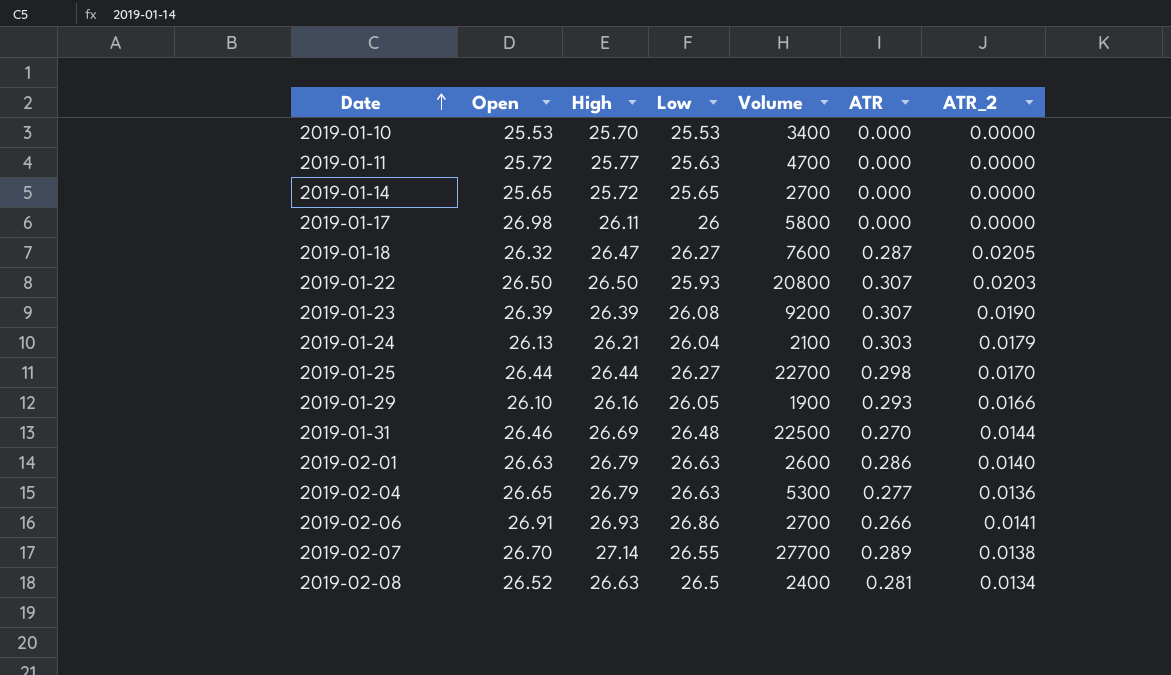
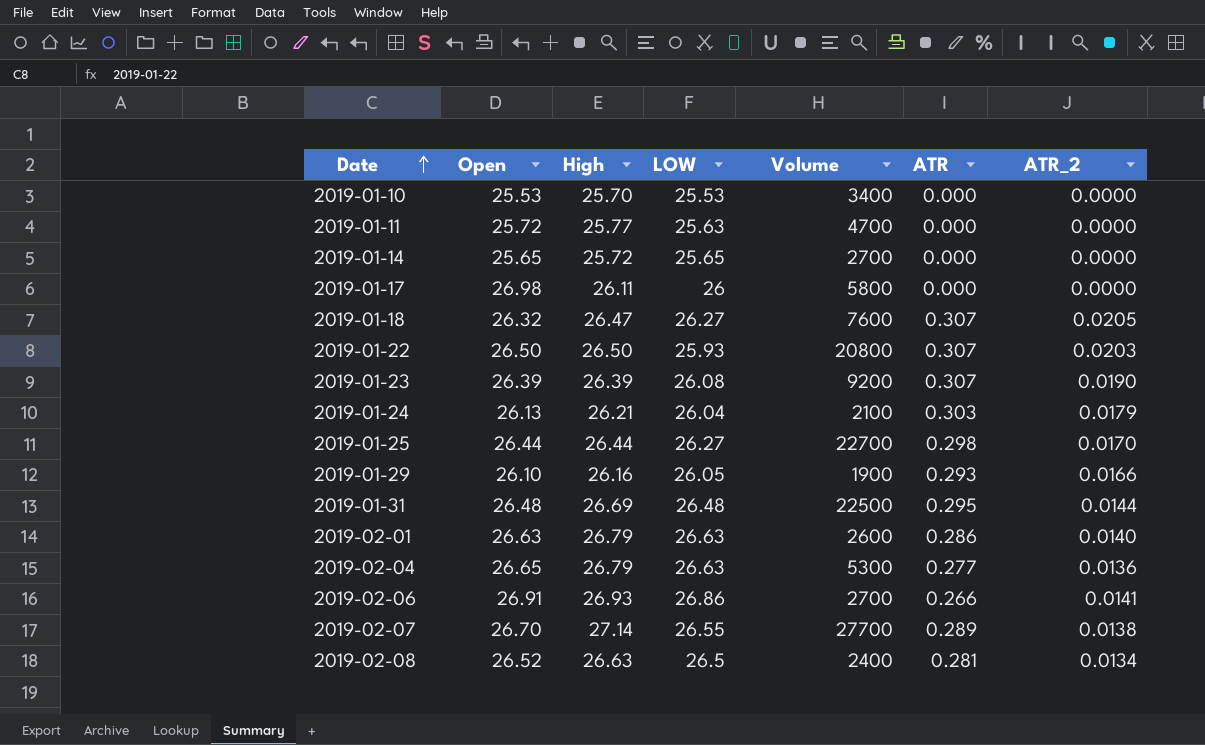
column name: Low -> LOW
2019-01-18 | ATR: 0.287 -> 0.307
2019-01-31 | Open: 26.46 -> 26.48
2019-01-31 | ATR: 0.270 -> 0.295

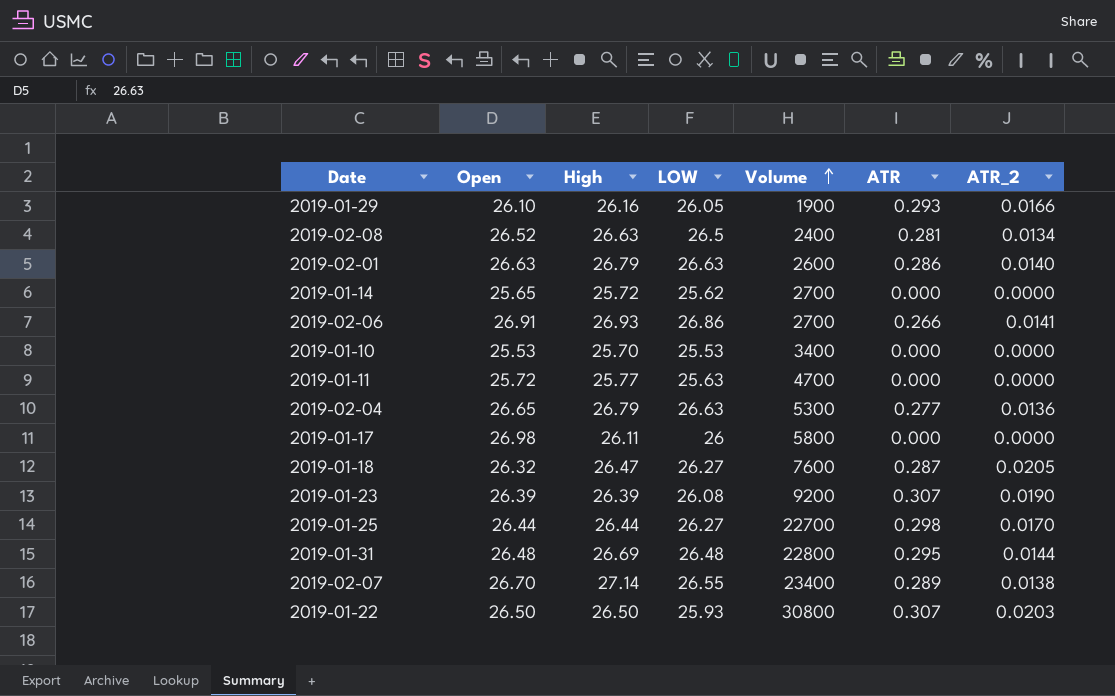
row order: Date ascending -> Volume ascending
row 2019-01-24: 26.13 | 26.21 | 26.04 | 2100 | 0.303 | 0.0179 -> none
2019-01-14 | LOW: 25.65 -> 25.62
2019-01-18 | ATR: 0.307 -> 0.287
2019-01-31 | Volume: 22500 -> 22800
2019-02-07 | Volume: 27700 -> 23400
2019-01-22 | Volume: 20800 -> 30800

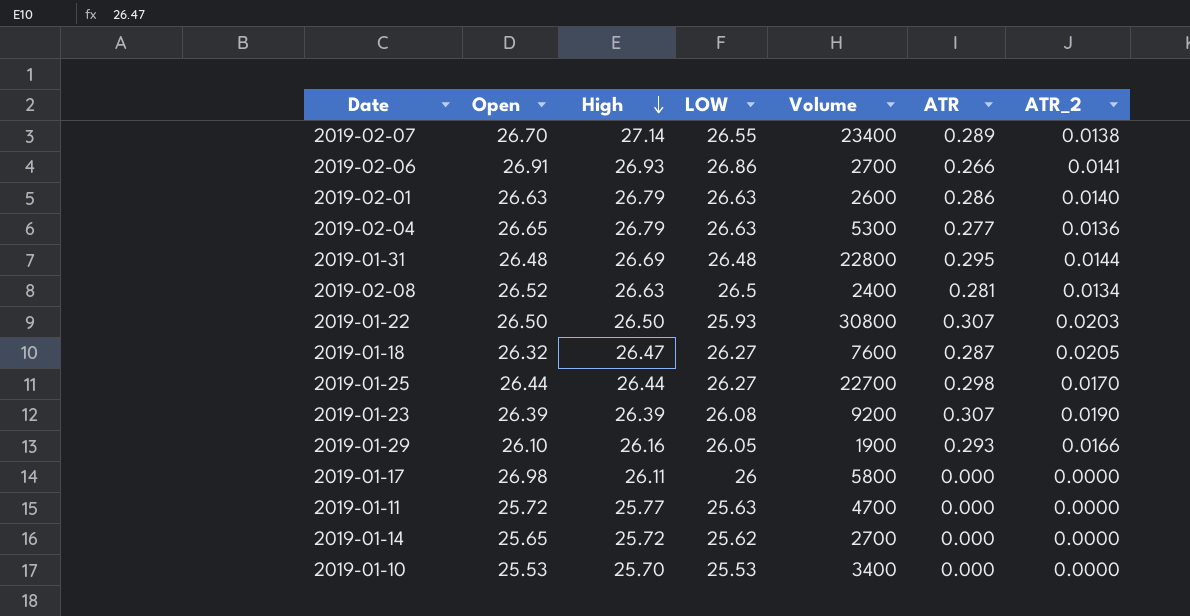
row order: Volume ascending -> High descending

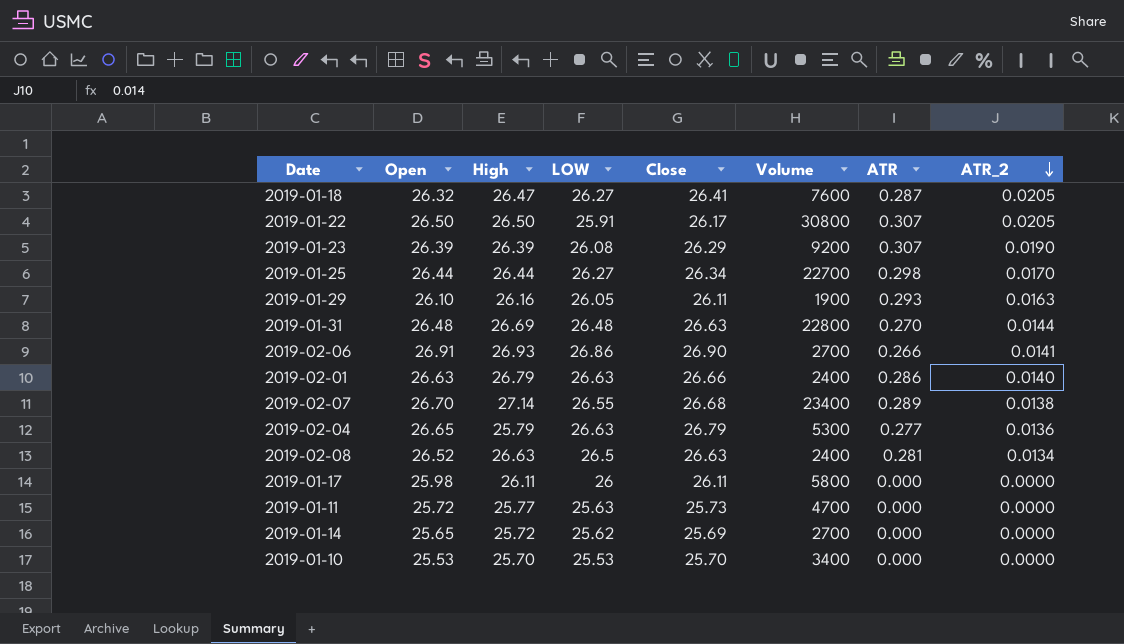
row order: High descending -> ATR_2 descending
column Close | position: none -> 5
2019-01-22 | LOW: 25.93 -> 25.91
2019-01-22 | ATR_2: 0.0203 -> 0.0205
2019-01-29 | ATR_2: 0.0166 -> 0.0163
2019-01-31 | ATR: 0.295 -> 0.270
2019-02-01 | Volume: 2600 -> 2400
2019-02-04 | High: 26.79 -> 25.79
2019-01-17 | Open: 26.98 -> 25.98

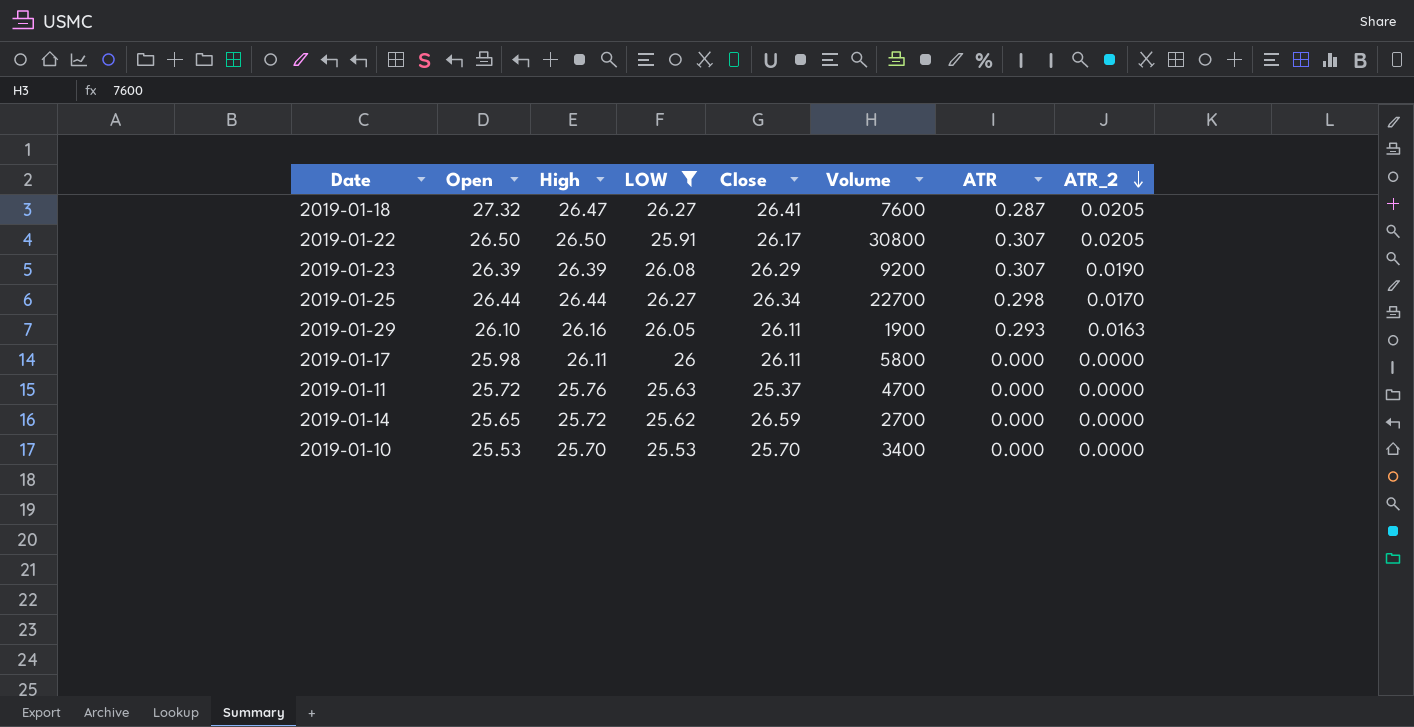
filter: none -> LOW <= 26.27
2019-01-18 | Open: 26.32 -> 27.32
2019-01-11 | High: 25.77 -> 25.76
2019-01-11 | Close: 25.73 -> 25.37
2019-01-14 | Close: 25.69 -> 26.59

